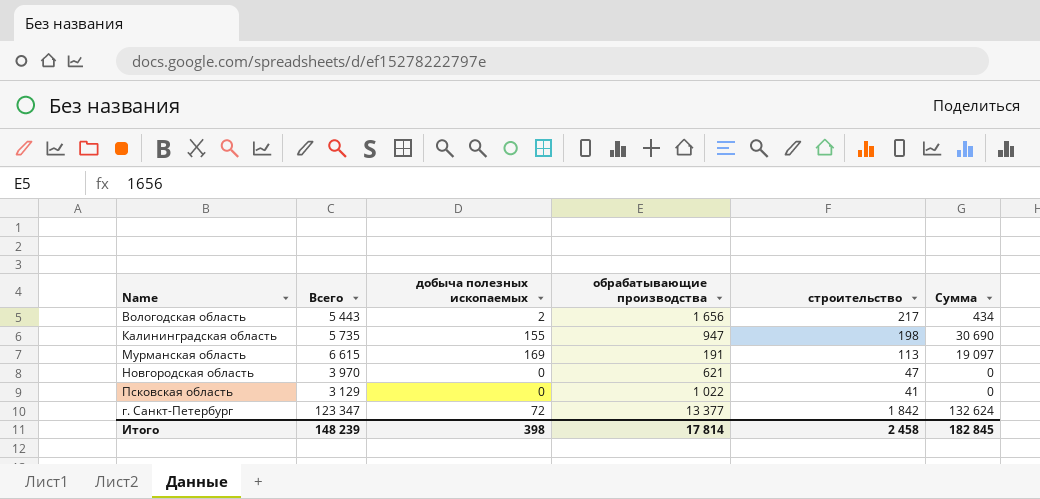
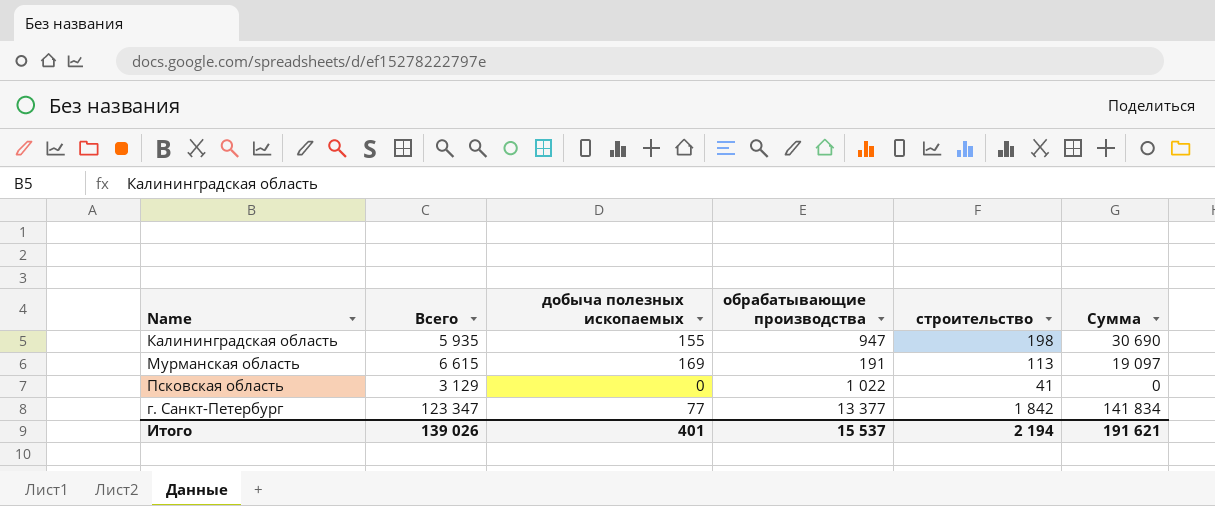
row Вологодская область: 5 443 | 2 | 1 656 | 217 | 434 -> none
row Новгородская область: 3 970 | 0 | 621 | 47 | 0 -> none
Калининградская область | Всего: 5 735 -> 5 935
г. Санкт-Петербург | добыча полезных ископаемых: 72 -> 77
г. Санкт-Петербург | Сумма: 132 624 -> 141 834
Итого | Всего: 148 239 -> 139 026
Итого | добыча полезных ископаемых: 398 -> 401
Итого | обрабатывающие производства: 17 814 -> 15 537
Итого | строительство: 2 458 -> 2 194
Итого | Сумма: 182 845 -> 191 621

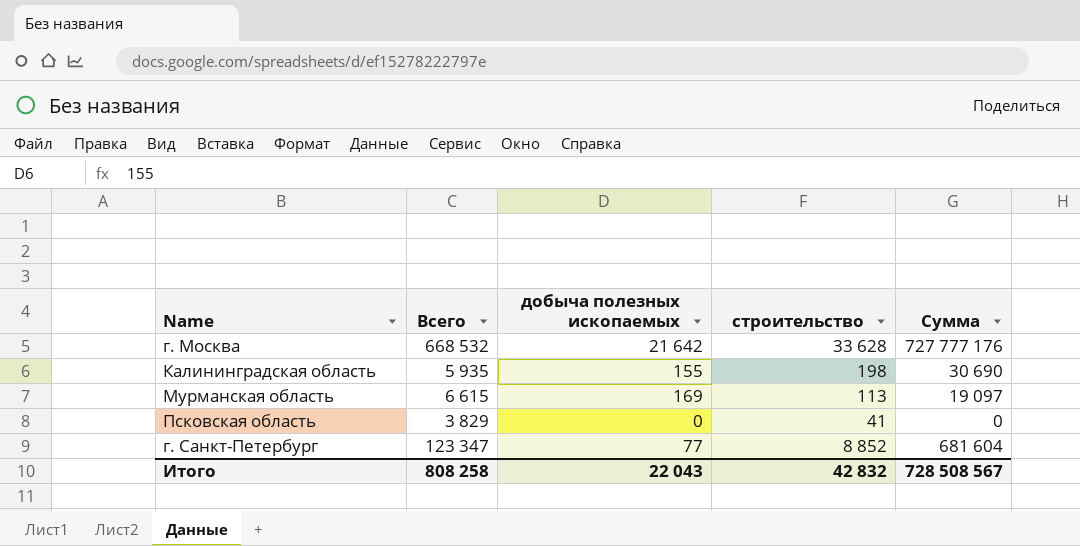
column обрабатывающие производства | position: 4 -> none
row г. Москва: none -> 668 532 | 21 642 | 33 628 | 727 777 176
Псковская область | Всего: 3 129 -> 3 829
г. Санкт-Петербург | строительство: 1 842 -> 8 852
г. Санкт-Петербург | Сумма: 141 834 -> 681 604
Итого | Всего: 139 026 -> 808 258
Итого | добыча полезных ископаемых: 401 -> 22 043
Итого | строительство: 2 194 -> 42 832
Итого | Сумма: 191 621 -> 728 508 567

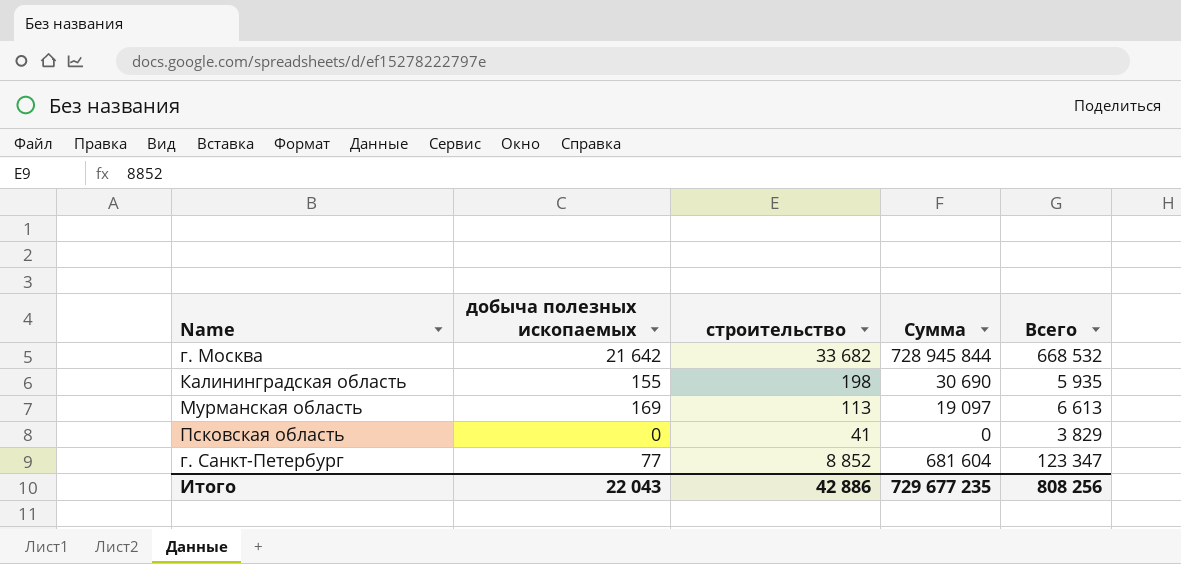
column Всего | position: 2 -> 5
г. Москва | строительство: 33 628 -> 33 682
г. Москва | Сумма: 727 777 176 -> 728 945 844
Мурманская область | Всего: 6 615 -> 6 613
Итого | строительство: 42 832 -> 42 886
Итого | Сумма: 728 508 567 -> 729 677 235
Итого | Всего: 808 258 -> 808 256

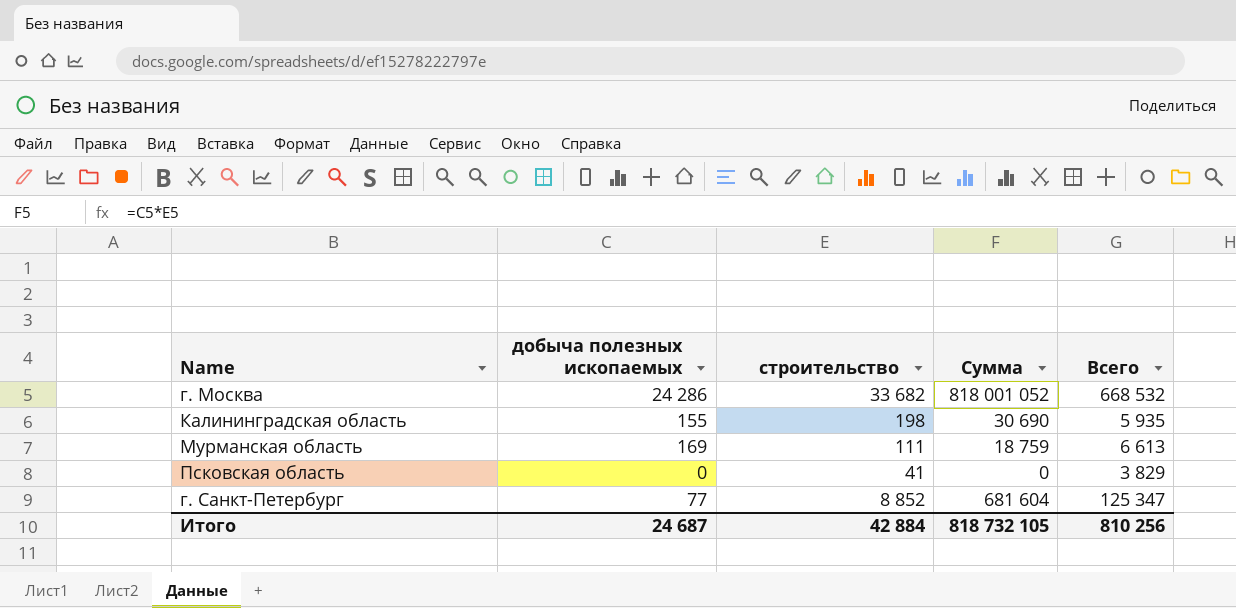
г. Москва | добыча полезных ископаемых: 21 642 -> 24 286
г. Москва | Сумма: 728 945 844 -> 818 001 052
Мурманская область | строительство: 113 -> 111
Мурманская область | Сумма: 19 097 -> 18 759
г. Санкт-Петербург | Всего: 123 347 -> 125 347
Итого | добыча полезных ископаемых: 22 043 -> 24 687
Итого | строительство: 42 886 -> 42 884
Итого | Сумма: 729 677 235 -> 818 732 105
Итого | Всего: 808 256 -> 810 256

